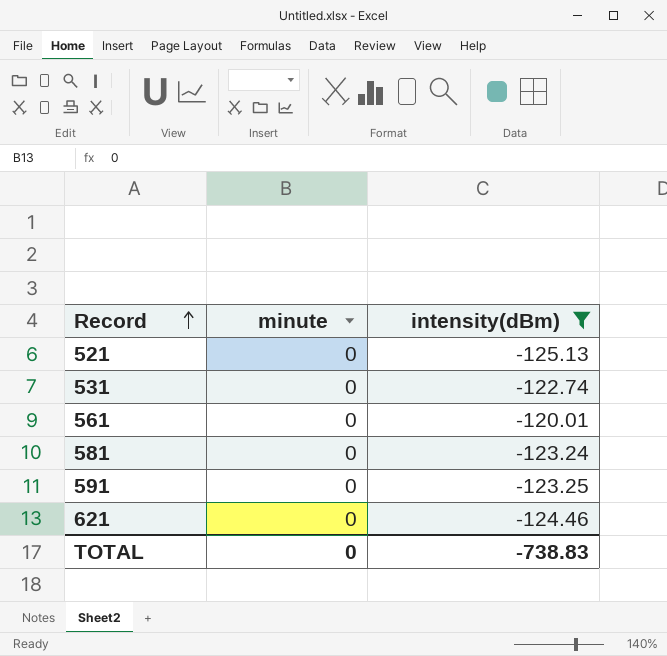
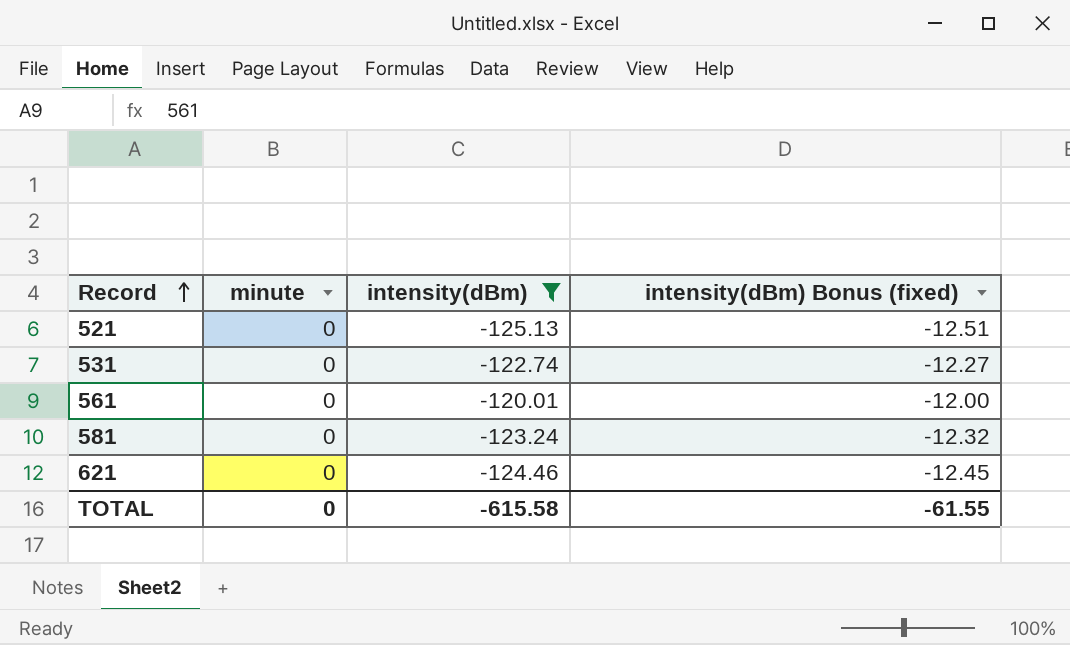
column intensity(dBm) Bonus (fixed) | formula: none -> [intensity(dBm)] * 0.1
row 591: 0 | -123.25 -> none
TOTAL | intensity(dBm): -738.83 -> -615.58

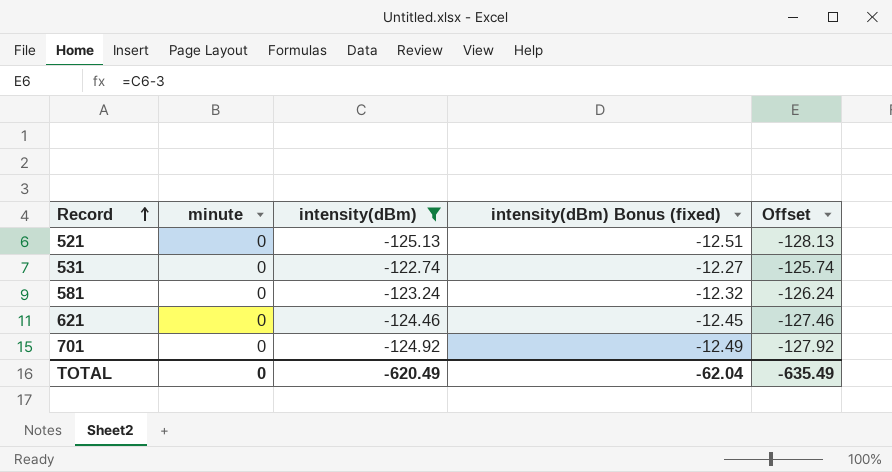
column Offset | formula: none -> [intensity(dBm)] - 3
row 561: 0 | -120.01 | -12.00 -> none
row 701: none -> 0 | -124.92 | -12.49 | -127.92
TOTAL | intensity(dBm): -615.58 -> -620.49
TOTAL | intensity(dBm) Bonus (fixed): -61.55 -> -62.04

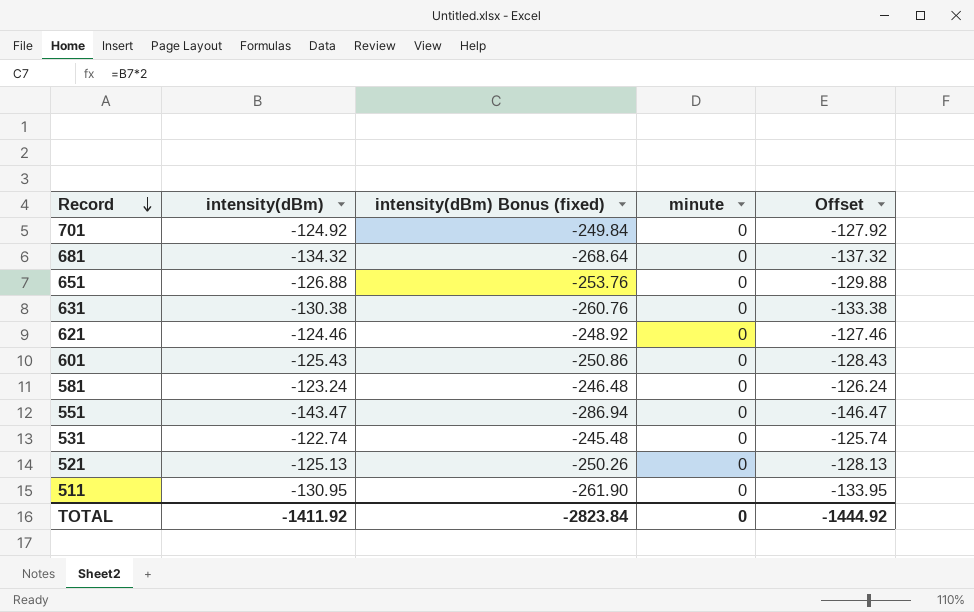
filter: intensity(dBm) >= -125.13 -> none
row order: Record ascending -> Record descending
column intensity(dBm) Bonus (fixed) | formula: [intensity(dBm)] * 0.1 -> [intensity(dBm)] * 2
column minute | position: 2 -> 4
TOTAL | intensity(dBm): -620.49 -> -1411.92
TOTAL | intensity(dBm) Bonus (fixed): -62.04 -> -2823.84
TOTAL | Offset: -635.49 -> -1444.92

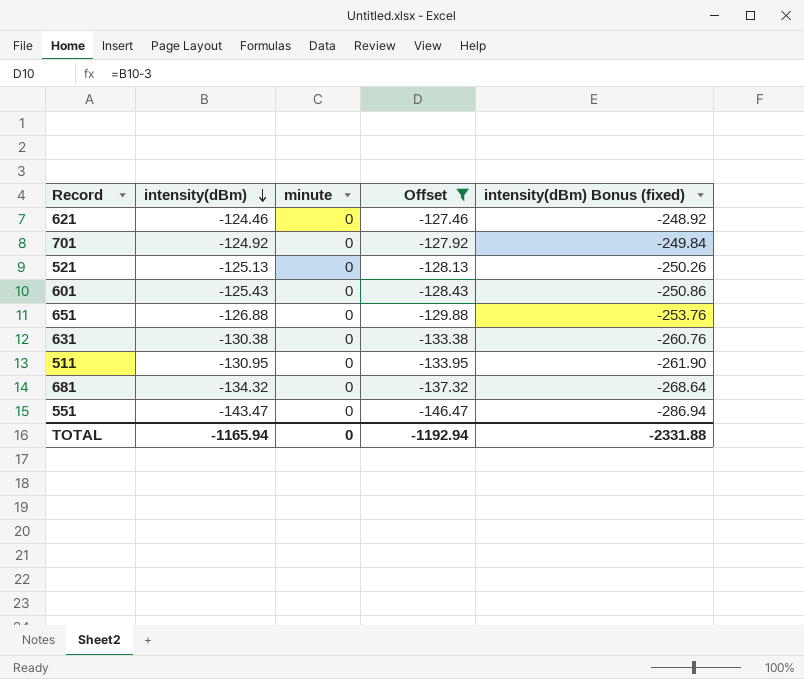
filter: none -> Offset <= -127.46
row order: Record descending -> intensity(dBm) descending
column intensity(dBm) Bonus (fixed) | position: 3 -> 5
TOTAL | intensity(dBm): -1411.92 -> -1165.94
TOTAL | Offset: -1444.92 -> -1192.94
TOTAL | intensity(dBm) Bonus (fixed): -2823.84 -> -2331.88

